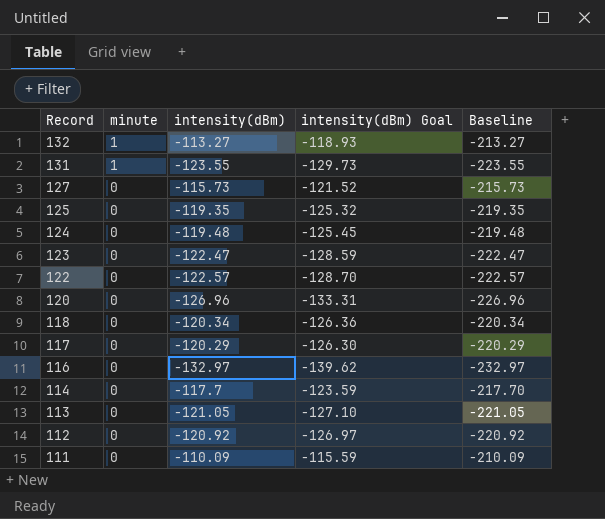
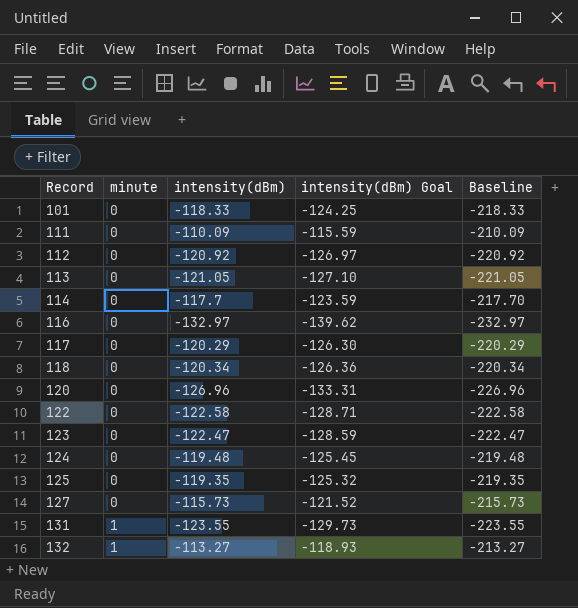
row order: Record descending -> Record ascending
row 101: none -> 0 | -118.33 | -124.25 | -218.33
122 | intensity(dBm): -122.57 -> -122.58
122 | intensity(dBm) Goal: -128.70 -> -128.71
122 | Baseline: -222.57 -> -222.58

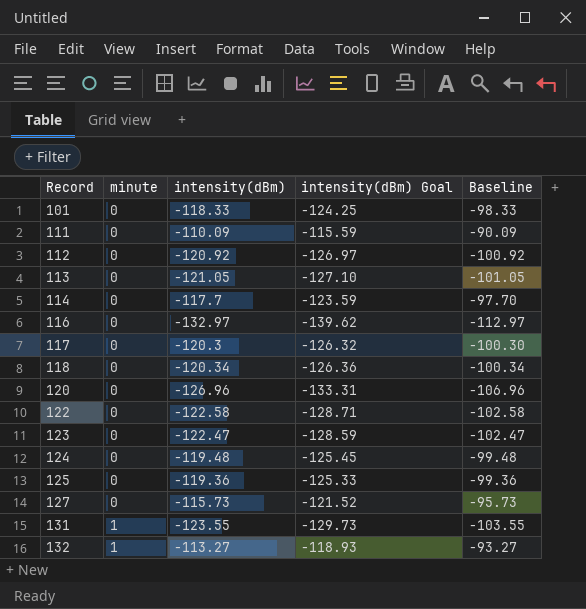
column Baseline | formula: [intensity(dBm)] - 100 -> [intensity(dBm)] + 20
117 | intensity(dBm): -120.29 -> -120.3
117 | intensity(dBm) Goal: -126.30 -> -126.32
125 | intensity(dBm): -119.35 -> -119.36
125 | intensity(dBm) Goal: -125.32 -> -125.33

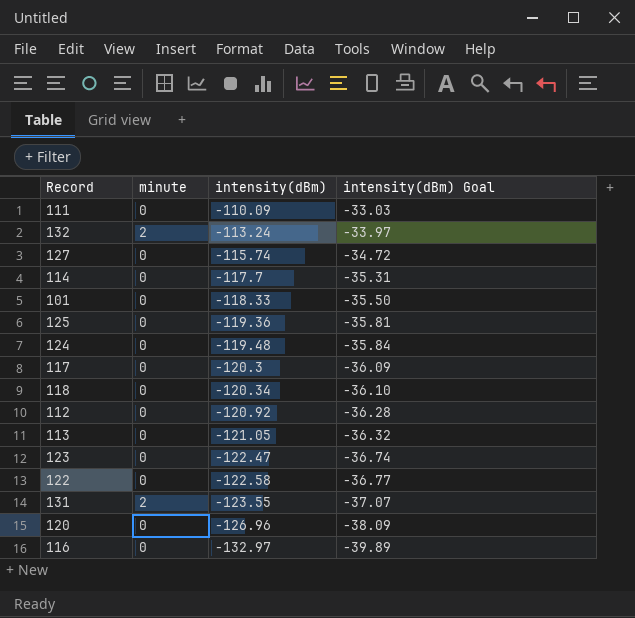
row order: Record ascending -> intensity(dBm) descending
column Baseline | formula: [intensity(dBm)] + 20 -> none
column intensity(dBm) Goal | formula: [intensity(dBm)] * 1.05 -> [intensity(dBm)] * 0.3
132 | minute: 1 -> 2
132 | intensity(dBm): -113.27 -> -113.24
127 | intensity(dBm): -115.73 -> -115.74
131 | minute: 1 -> 2

